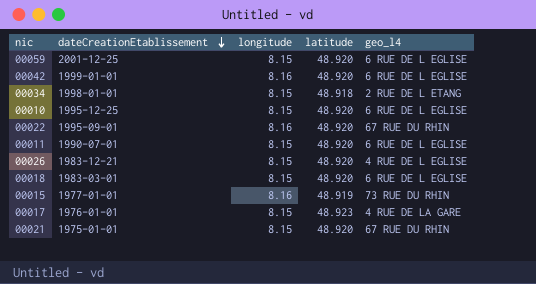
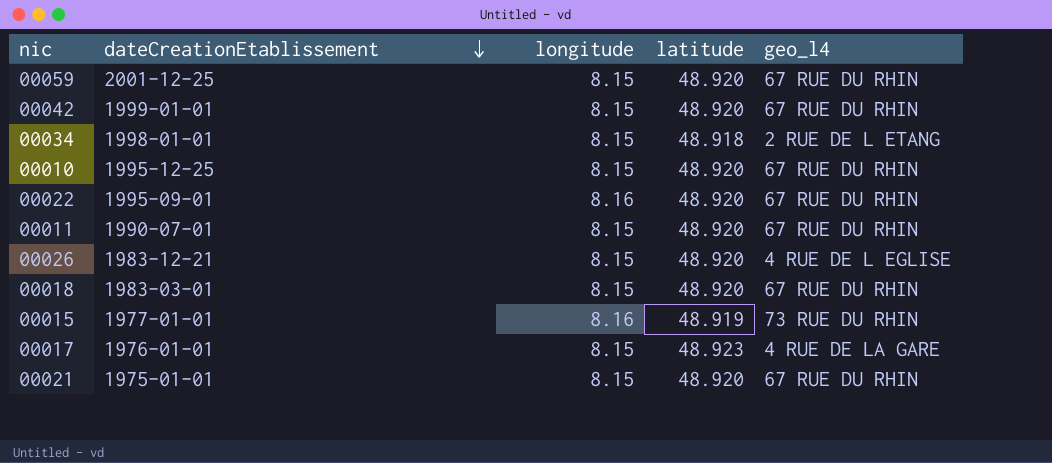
00059 | geo_l4: 6 RUE DE L EGLISE -> 67 RUE DU RHIN
00042 | longitude: 8.16 -> 8.15
00042 | geo_l4: 6 RUE DE L EGLISE -> 67 RUE DU RHIN
00010 | geo_l4: 6 RUE DE L EGLISE -> 67 RUE DU RHIN
00011 | geo_l4: 6 RUE DE L EGLISE -> 67 RUE DU RHIN
00018 | geo_l4: 6 RUE DE L EGLISE -> 67 RUE DU RHIN

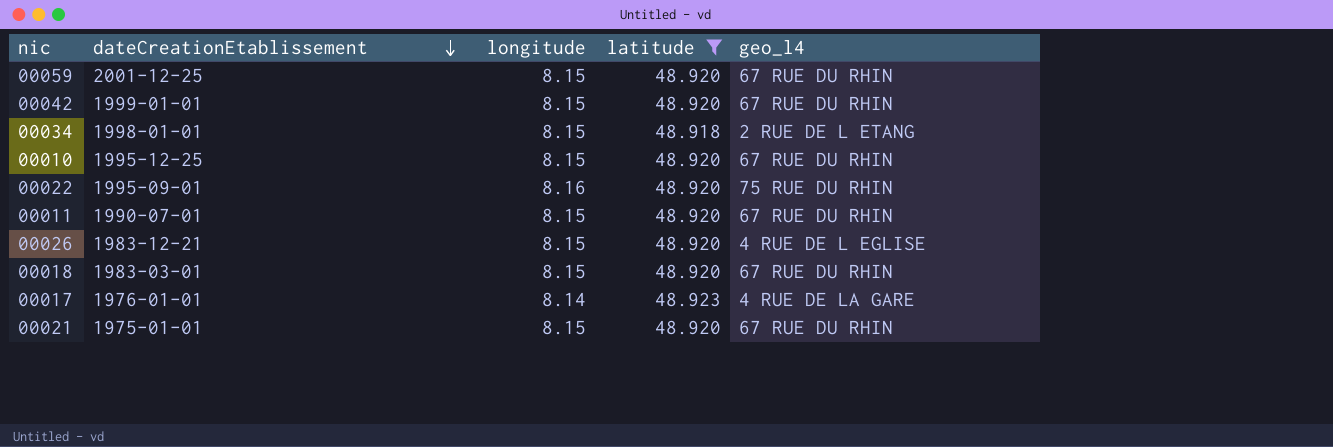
filter: none -> latitude != 48.919
00022 | geo_l4: 67 RUE DU RHIN -> 75 RUE DU RHIN
00017 | longitude: 8.15 -> 8.14

